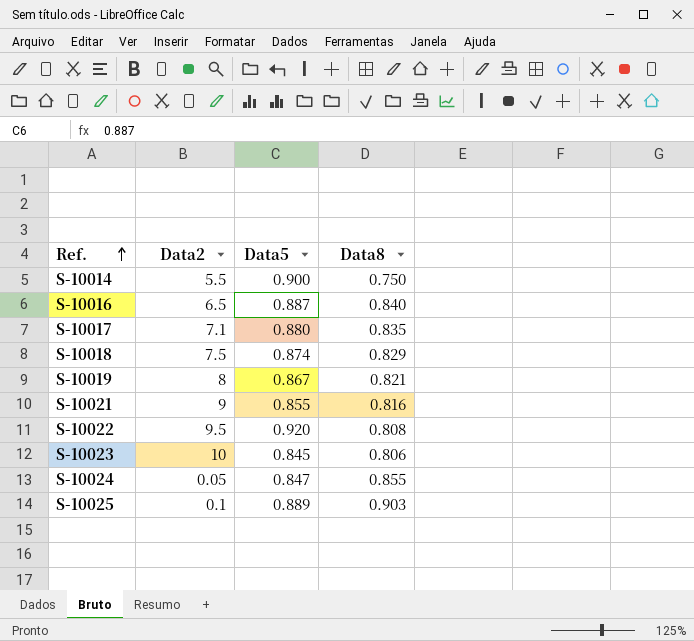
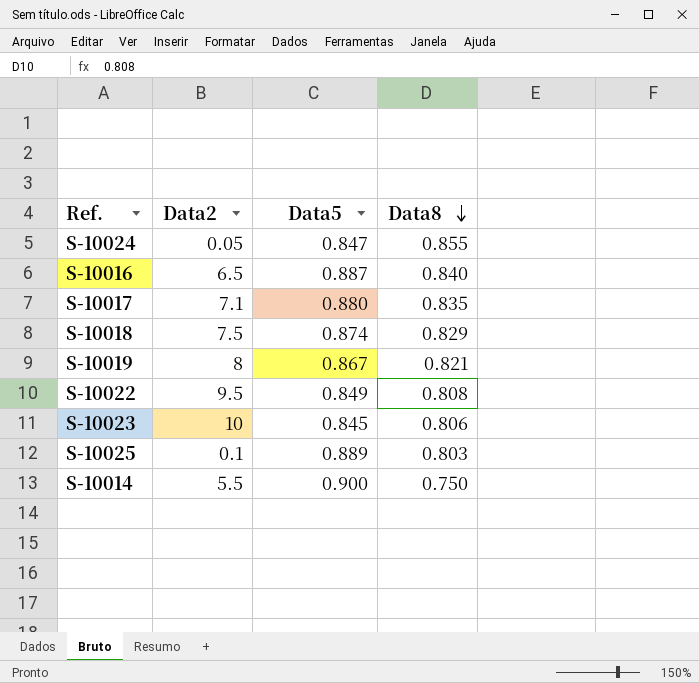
row order: Ref. ascending -> Data8 descending
row S-10021: 9 | 0.855 | 0.816 -> none
S-10022 | Data5: 0.920 -> 0.849
S-10025 | Data8: 0.903 -> 0.803

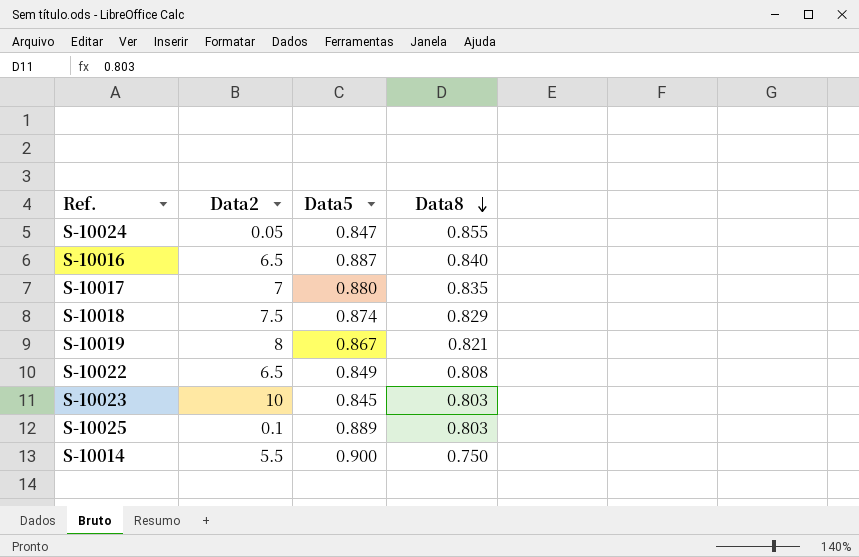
S-10017 | Data2: 7.1 -> 7
S-10022 | Data2: 9.5 -> 6.5
S-10023 | Data8: 0.806 -> 0.803

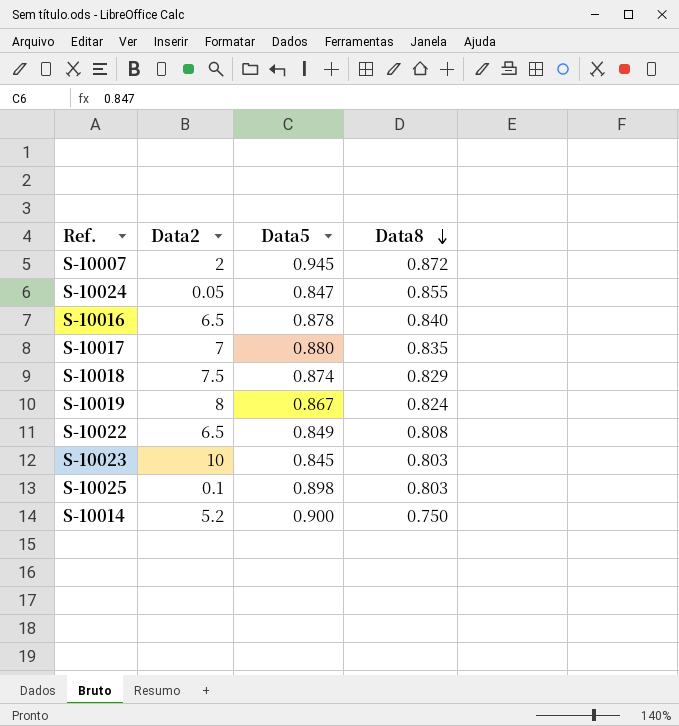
row S-10007: none -> 2 | 0.945 | 0.872
S-10016 | Data5: 0.887 -> 0.878
S-10019 | Data8: 0.821 -> 0.824
S-10025 | Data5: 0.889 -> 0.898
S-10014 | Data2: 5.5 -> 5.2

